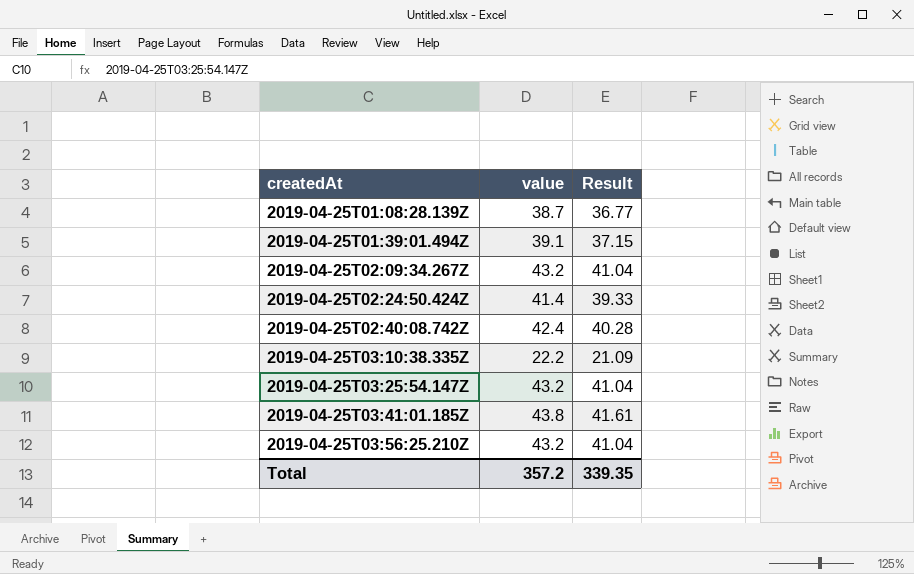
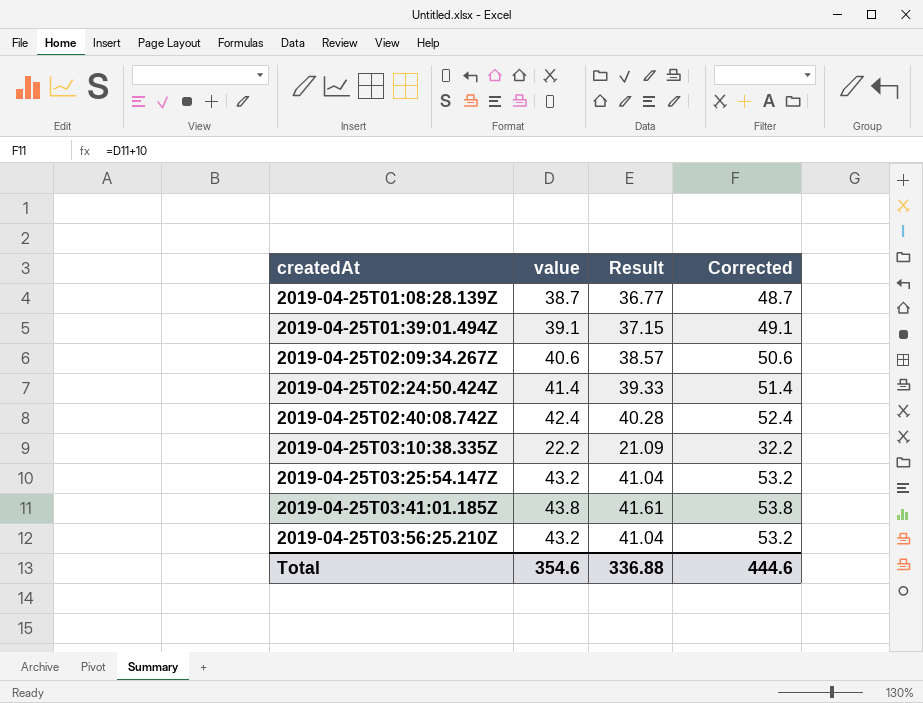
column Corrected | formula: none -> [value] + 10
2019-04-25T02:09:34.267Z | value: 43.2 -> 40.6
2019-04-25T02:09:34.267Z | Result: 41.04 -> 38.57
Total | value: 357.2 -> 354.6
Total | Result: 339.35 -> 336.88

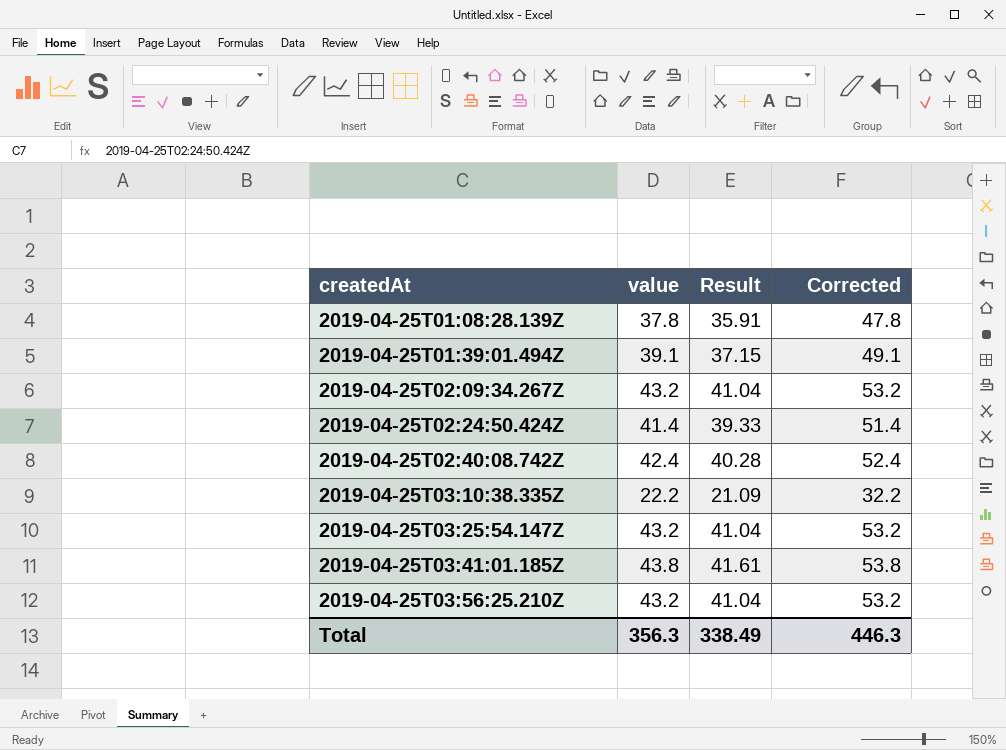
2019-04-25T01:08:28.139Z | value: 38.7 -> 37.8
2019-04-25T01:08:28.139Z | Result: 36.77 -> 35.91
2019-04-25T01:08:28.139Z | Corrected: 48.7 -> 47.8
2019-04-25T02:09:34.267Z | value: 40.6 -> 43.2
2019-04-25T02:09:34.267Z | Result: 38.57 -> 41.04
2019-04-25T02:09:34.267Z | Corrected: 50.6 -> 53.2
Total | value: 354.6 -> 356.3
Total | Result: 336.88 -> 338.49
Total | Corrected: 444.6 -> 446.3

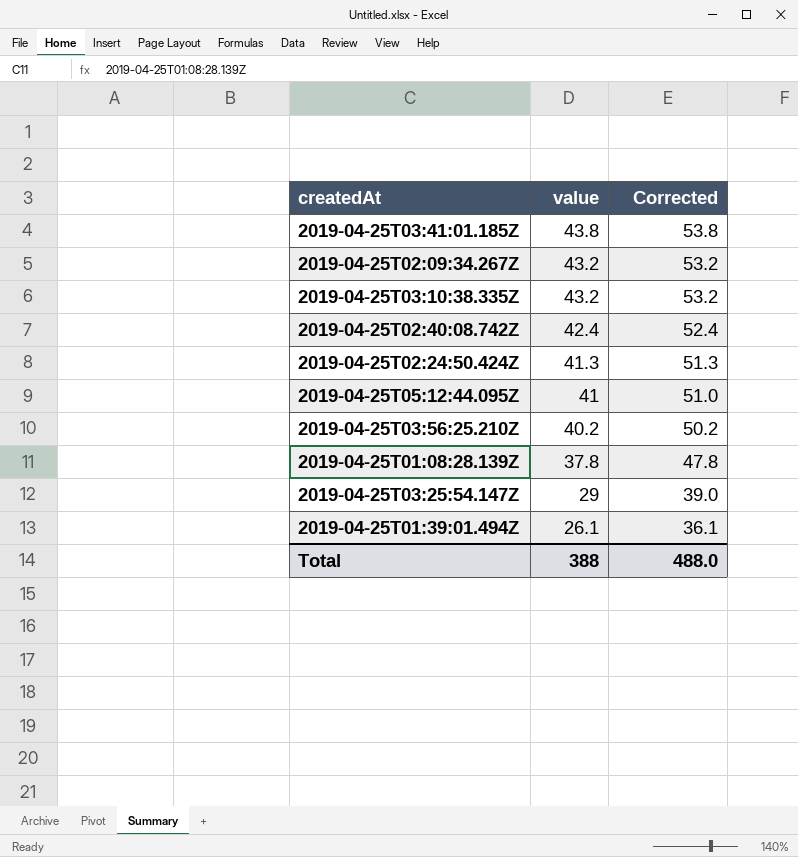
row order: createdAt ascending -> value descending
column Result | formula: [value] * 0.95 -> none
2019-04-25T03:10:38.335Z | value: 22.2 -> 43.2
2019-04-25T03:10:38.335Z | Corrected: 32.2 -> 53.2
2019-04-25T02:24:50.424Z | value: 41.4 -> 41.3
2019-04-25T02:24:50.424Z | Corrected: 51.4 -> 51.3
row 2019-04-25T05:12:44.095Z: none -> 41 | 51.0
2019-04-25T03:56:25.210Z | value: 43.2 -> 40.2
2019-04-25T03:56:25.210Z | Corrected: 53.2 -> 50.2
2019-04-25T03:25:54.147Z | value: 43.2 -> 29
2019-04-25T03:25:54.147Z | Corrected: 53.2 -> 39.0
2019-04-25T01:39:01.494Z | value: 39.1 -> 26.1
2019-04-25T01:39:01.494Z | Corrected: 49.1 -> 36.1
Total | value: 356.3 -> 388
Total | Corrected: 446.3 -> 488.0

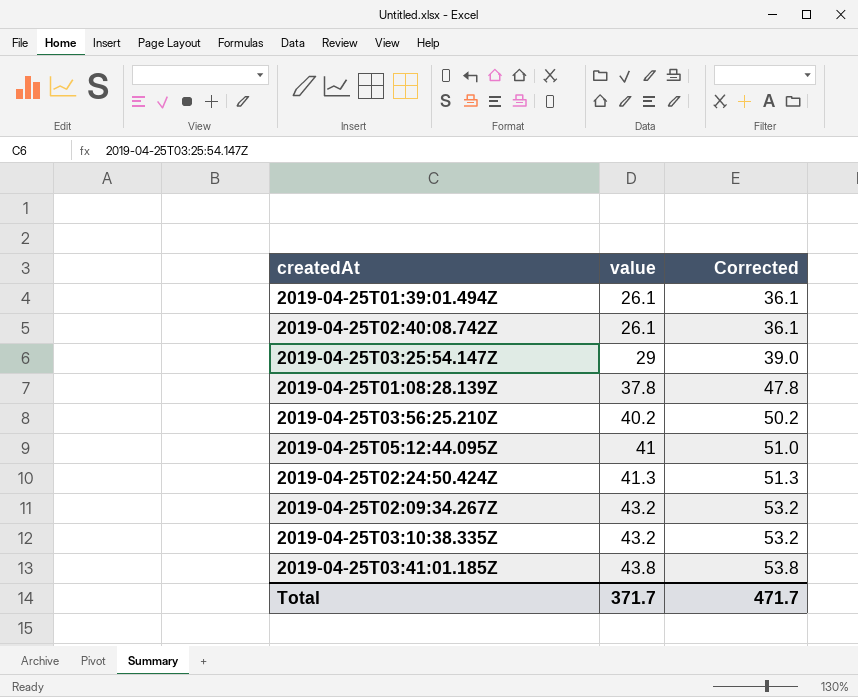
row order: value descending -> value ascending
2019-04-25T02:40:08.742Z | value: 42.4 -> 26.1
2019-04-25T02:40:08.742Z | Corrected: 52.4 -> 36.1
Total | value: 388 -> 371.7
Total | Corrected: 488.0 -> 471.7

